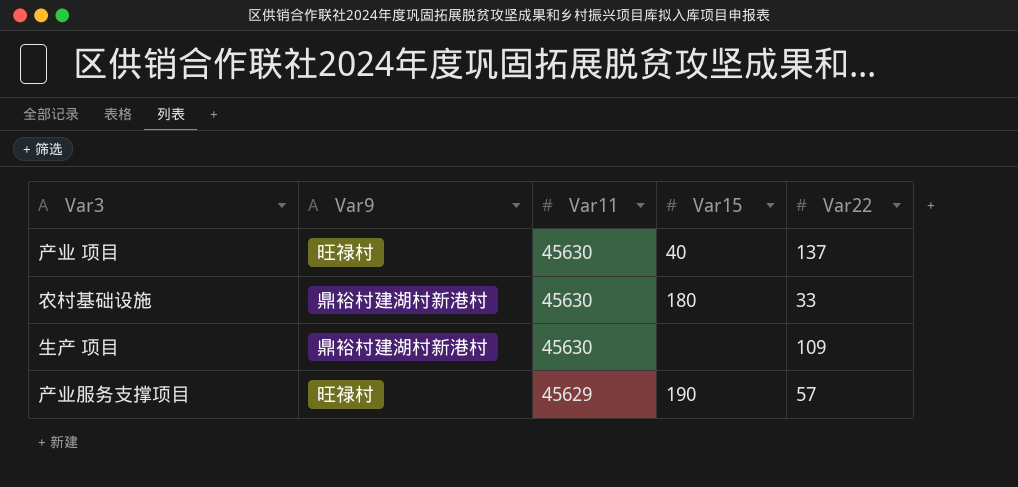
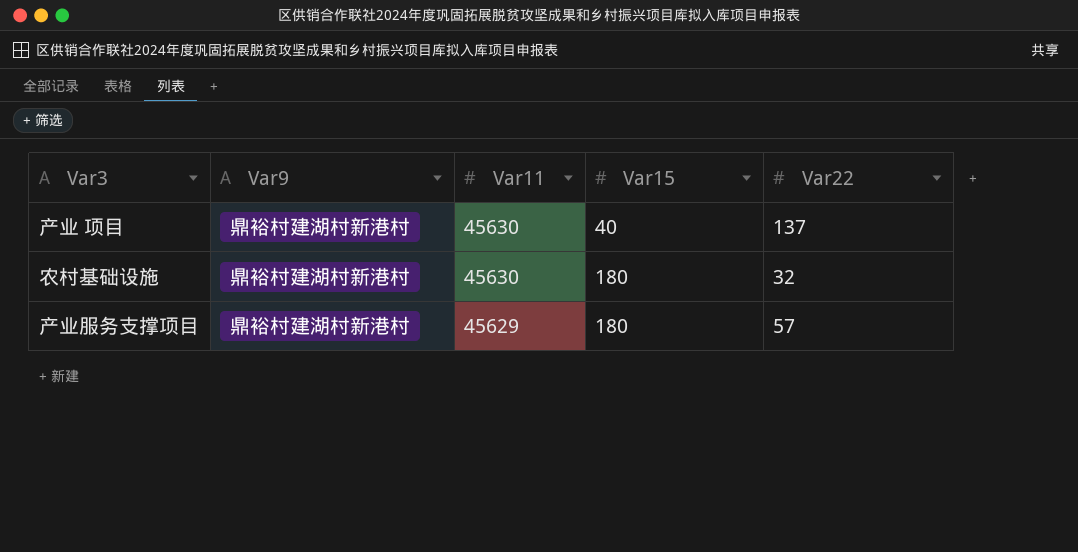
row 生产 项目: 鼎裕村建湖村新港村 | 45630 | none | 109 -> none
产业 项目 | Var9: 旺禄村 -> 鼎裕村建湖村新港村
农村基础设施 | Var22: 33 -> 32
产业服务支撑项目 | Var9: 旺禄村 -> 鼎裕村建湖村新港村
产业服务支撑项目 | Var15: 190 -> 180

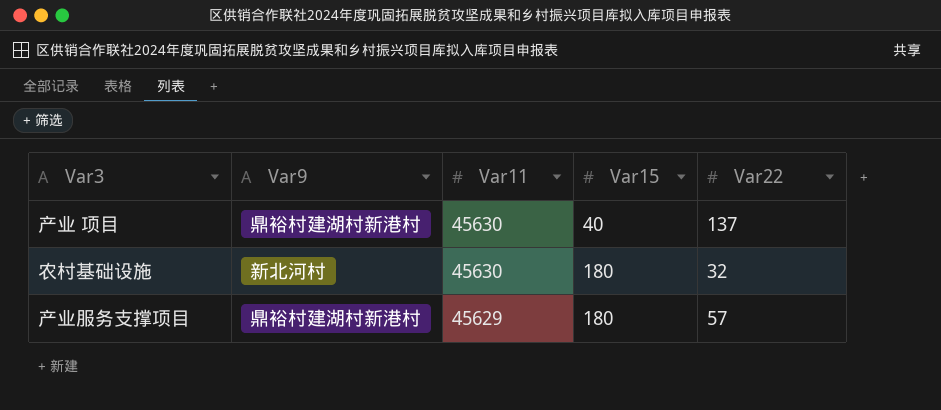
农村基础设施 | Var9: 鼎裕村建湖村新港村 -> 新北河村

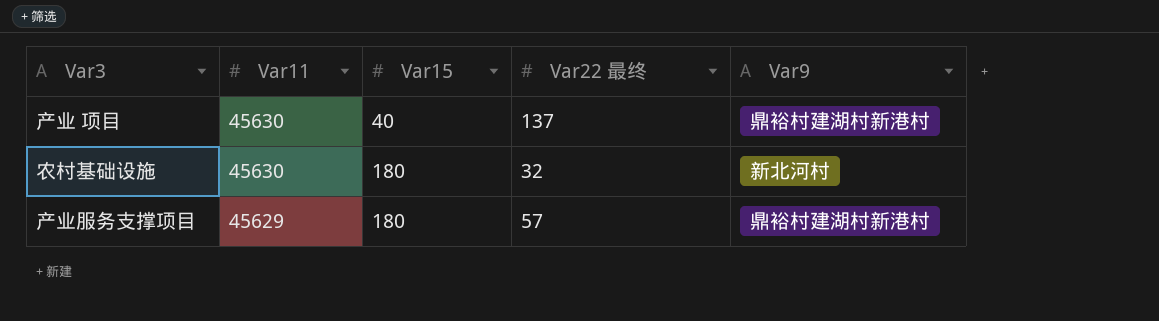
column name: Var22 -> Var22 最终
column Var9 | position: 2 -> 5

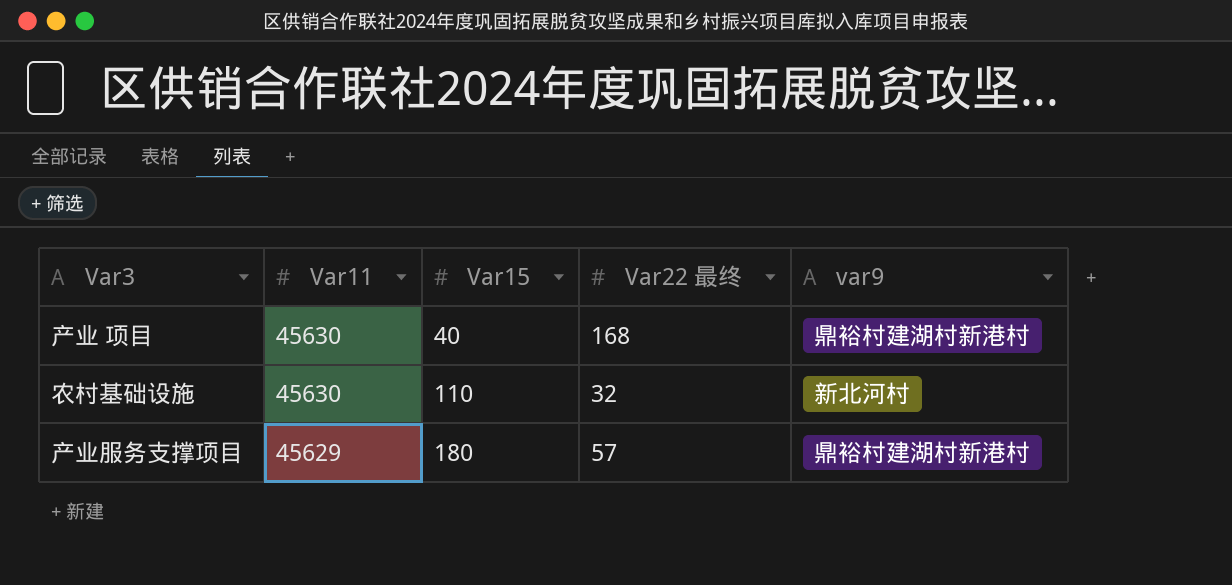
column name: Var9 -> var9
产业 项目 | Var22 最终: 137 -> 168
农村基础设施 | Var15: 180 -> 110

